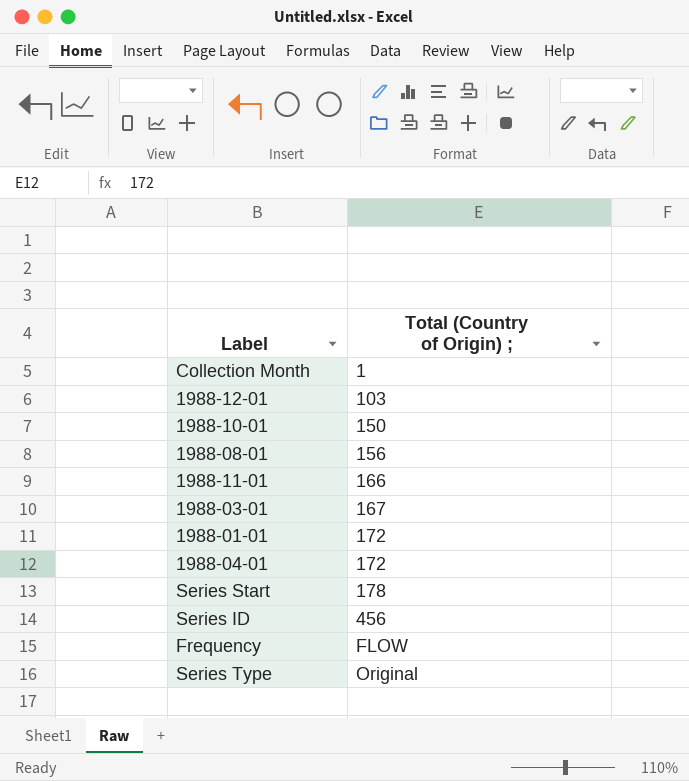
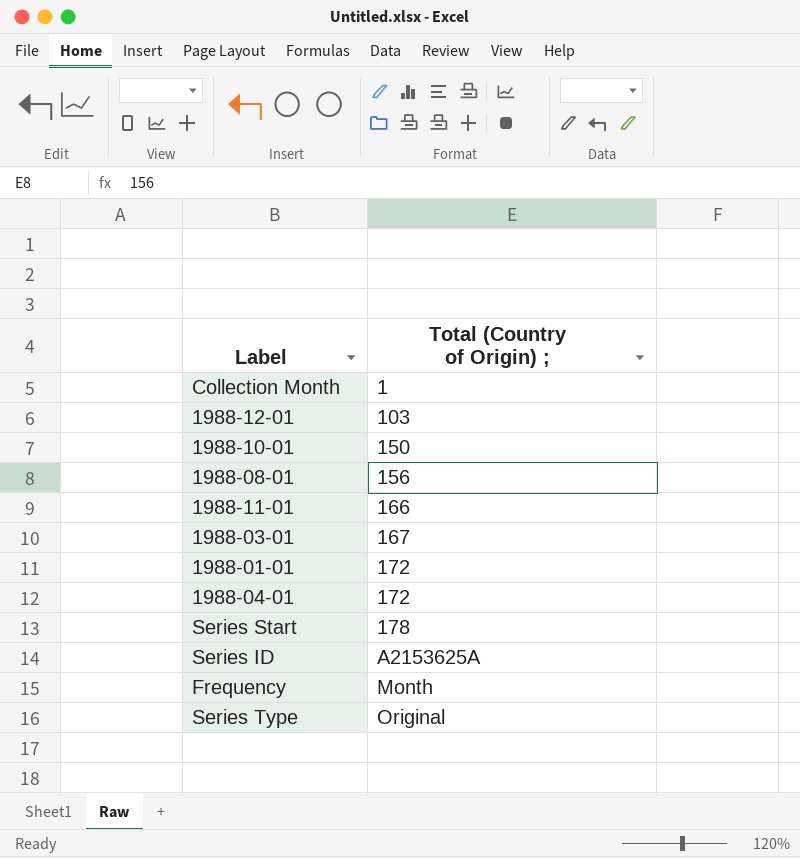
Series ID | Total (Country of Origin) ;: 456 -> A2153625A
Frequency | Total (Country of Origin) ;: FLOW -> Month

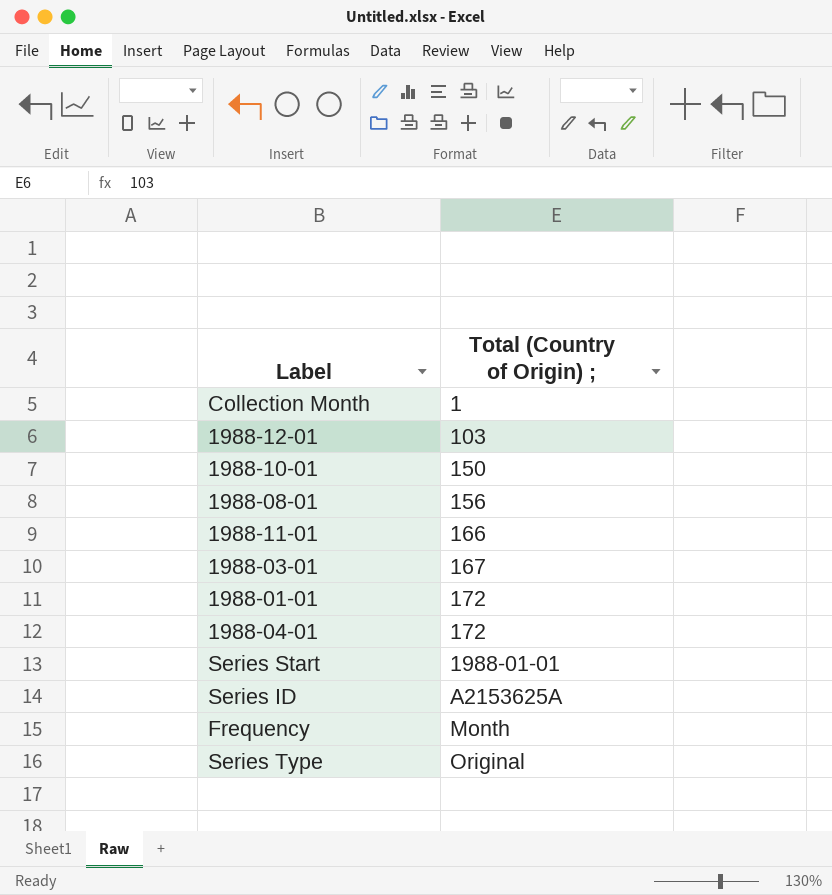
Series Start | Total (Country of Origin) ;: 178 -> 1988-01-01

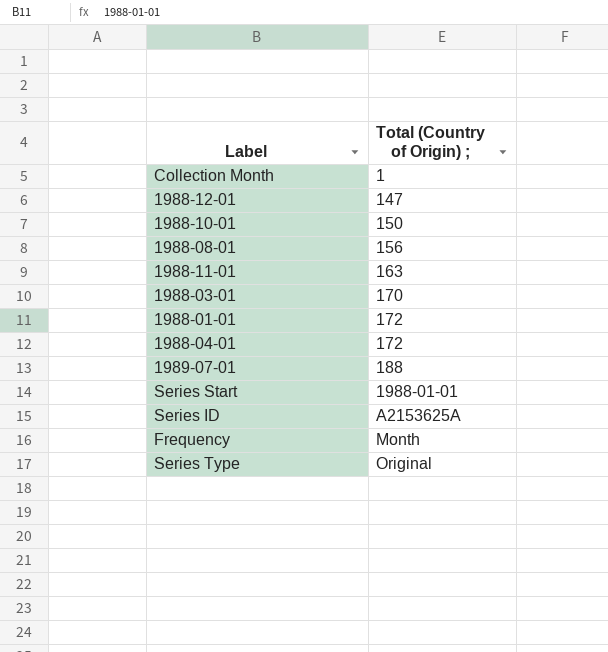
1988-12-01 | Total (Country of Origin) ;: 103 -> 147
1988-11-01 | Total (Country of Origin) ;: 166 -> 163
1988-03-01 | Total (Country of Origin) ;: 167 -> 170
row 1989-07-01: none -> 188

